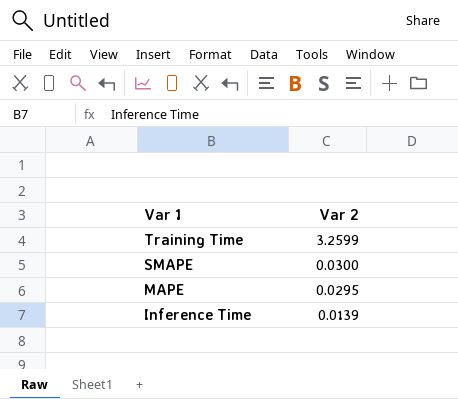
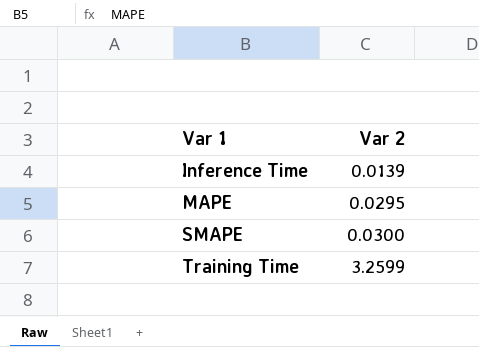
row order: Var 1 descending -> Var 1 ascending

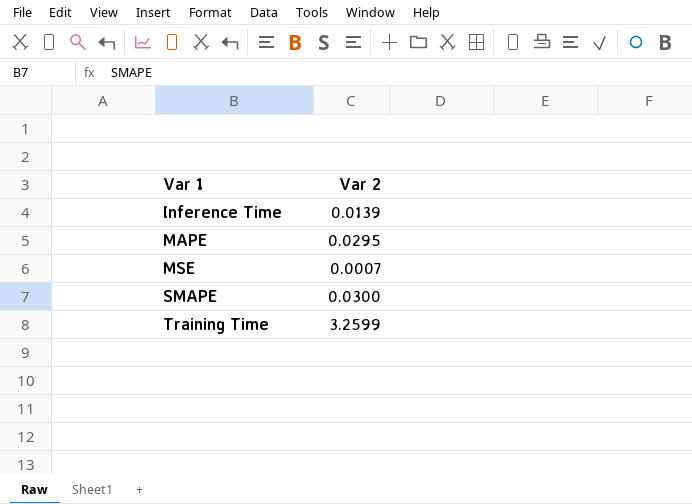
row MSE: none -> 0.0007

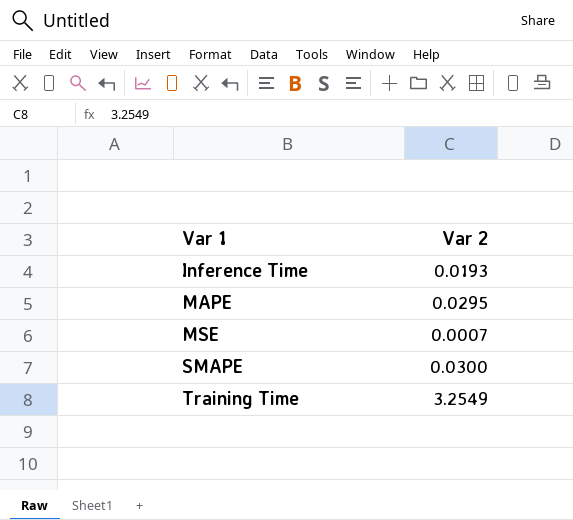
Inference Time | Var 2: 0.0139 -> 0.0193
Training Time | Var 2: 3.2599 -> 3.2549

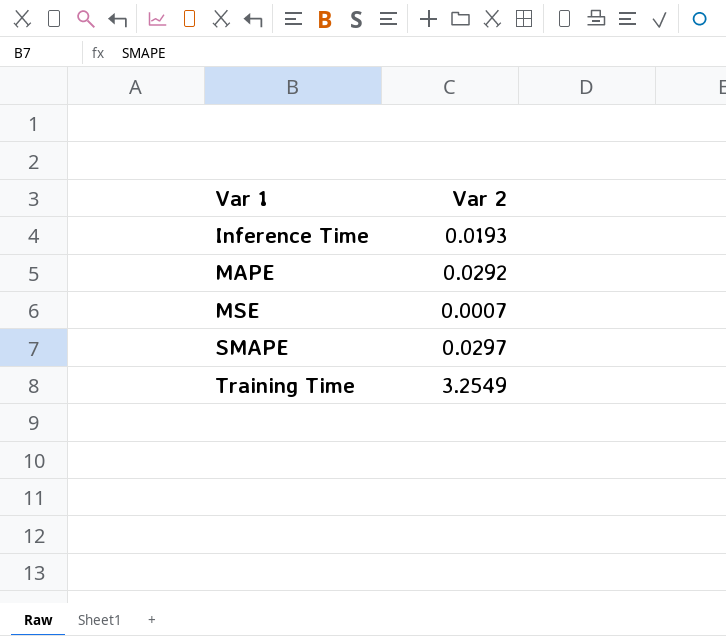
MAPE | Var 2: 0.0295 -> 0.0292
SMAPE | Var 2: 0.0300 -> 0.0297

